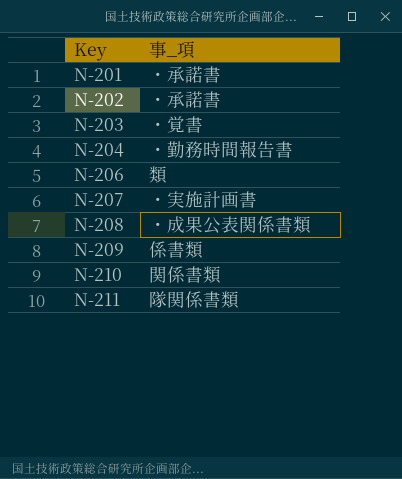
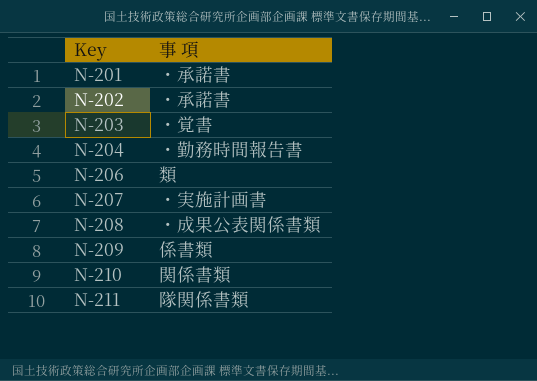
column name: 事_項 -> 事 項

